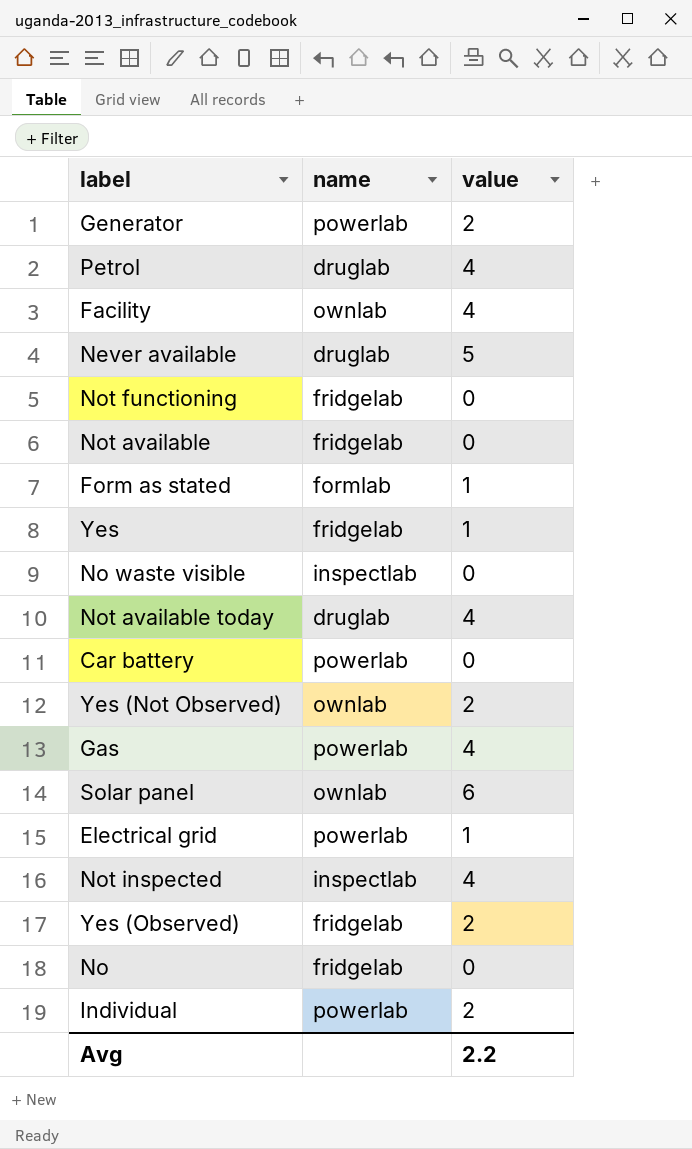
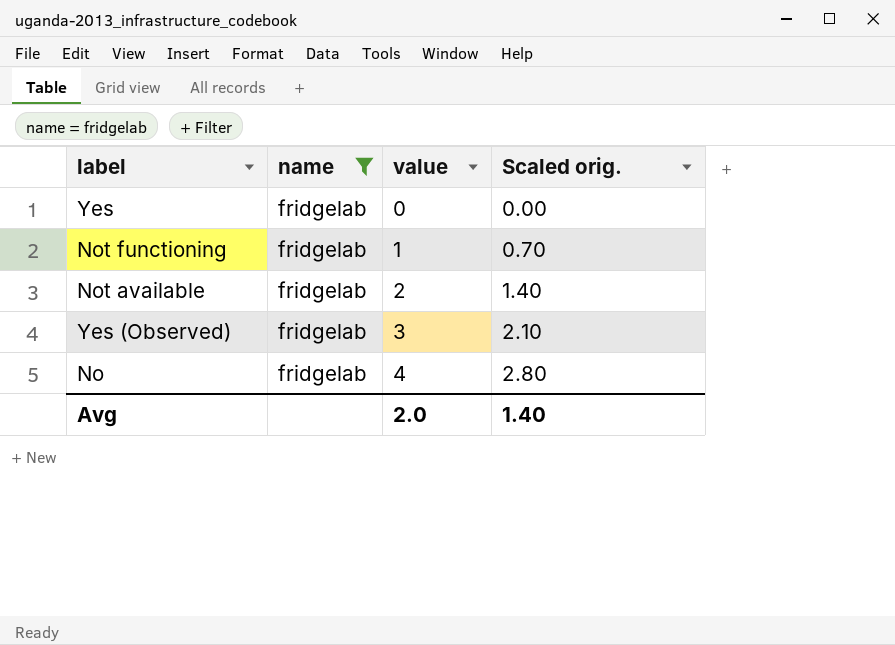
filter: none -> name = fridgelab
row order: none -> value ascending
column Scaled orig. | formula: none -> [value] * 0.7
Yes | value: 1 -> 0
Not functioning | value: 0 -> 1
Not available | value: 0 -> 2
Yes (Observed) | value: 2 -> 3
No | value: 0 -> 4
Avg | value: 2.2 -> 2.0

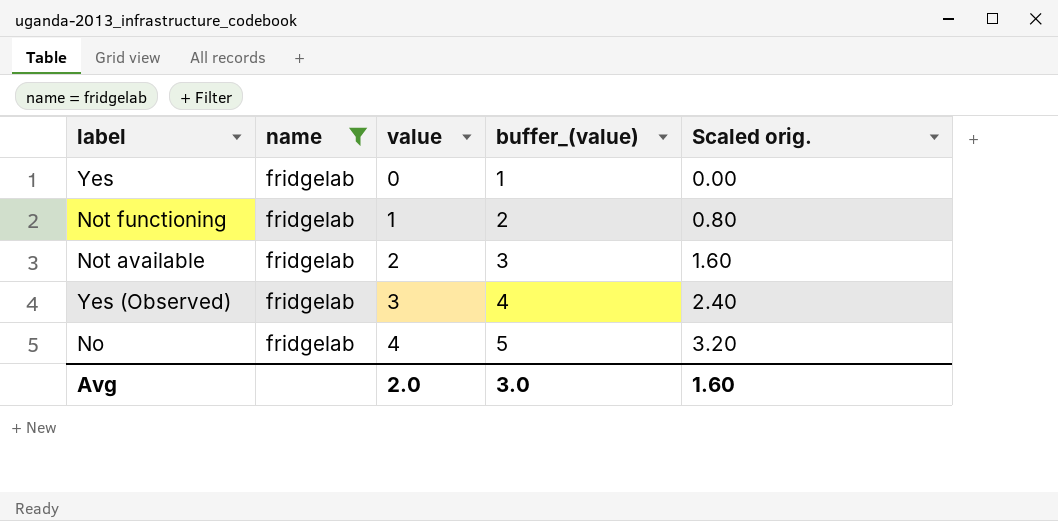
column buffer_(value) | formula: none -> [value] + 1
column Scaled orig. | formula: [value] * 0.7 -> [value] * 0.8
Avg | Scaled orig.: 1.40 -> 1.60

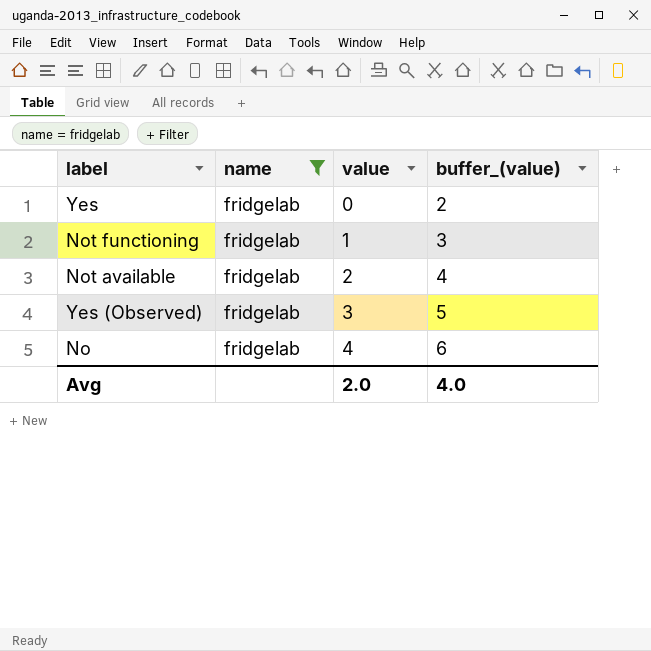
column Scaled orig. | formula: [value] * 0.8 -> none
column buffer_(value) | formula: [value] + 1 -> [value] + 2
Avg | buffer_(value): 3.0 -> 4.0

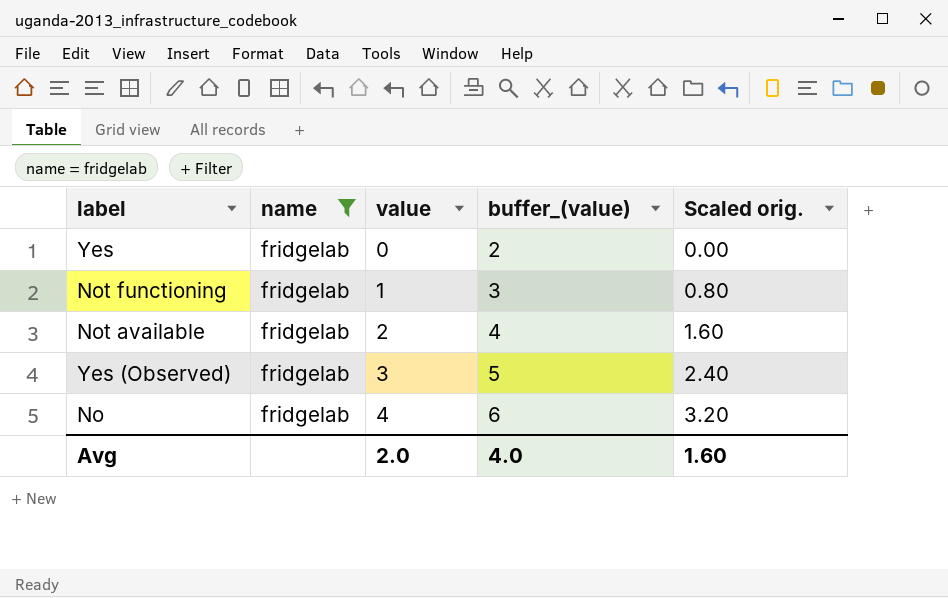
column Scaled orig. | formula: none -> [value] * 0.8

